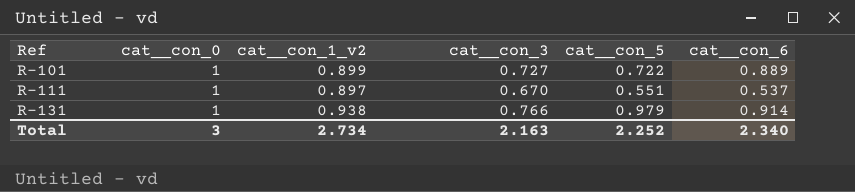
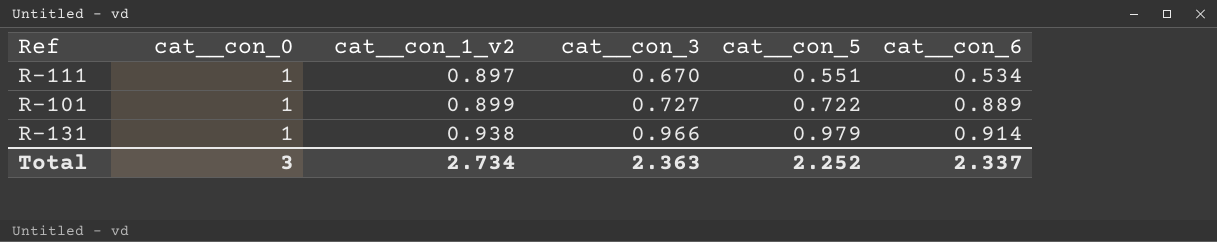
row order: Ref ascending -> cat__con_1_v2 ascending
R-111 | cat__con_6: 0.537 -> 0.534
R-131 | cat__con_3: 0.766 -> 0.966
Total | cat__con_3: 2.163 -> 2.363
Total | cat__con_6: 2.340 -> 2.337

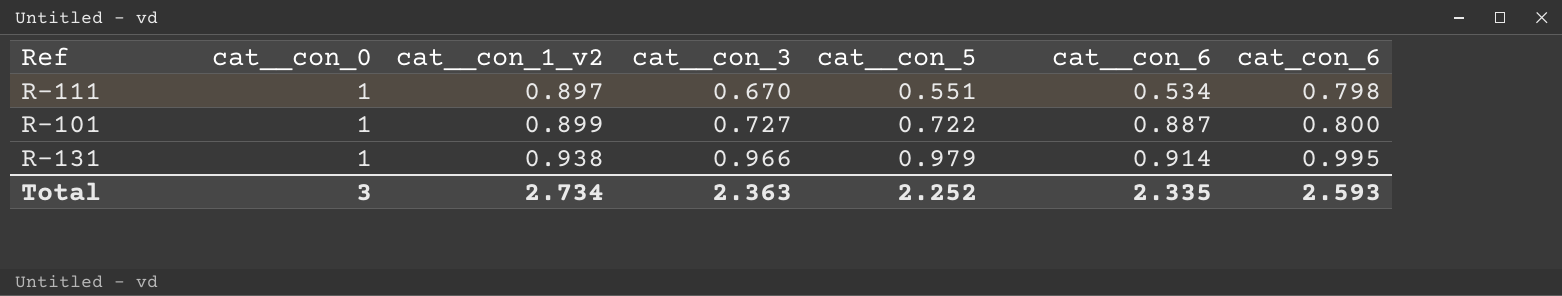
column cat_con_6 | position: none -> 7
R-101 | cat__con_6: 0.889 -> 0.887
Total | cat__con_6: 2.337 -> 2.335

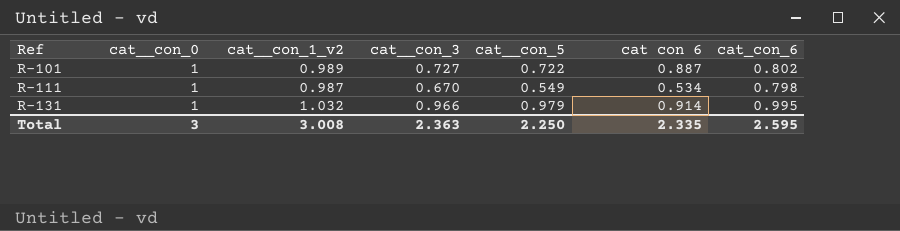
row order: cat__con_1_v2 ascending -> Ref ascending
column name: cat__con_6 -> cat con 6
R-101 | cat__con_1_v2: 0.899 -> 0.989
R-101 | cat_con_6: 0.800 -> 0.802
R-111 | cat__con_1_v2: 0.897 -> 0.987
R-111 | cat__con_5: 0.551 -> 0.549
R-131 | cat__con_1_v2: 0.938 -> 1.032
Total | cat__con_1_v2: 2.734 -> 3.008
Total | cat__con_5: 2.252 -> 2.250
Total | cat_con_6: 2.593 -> 2.595

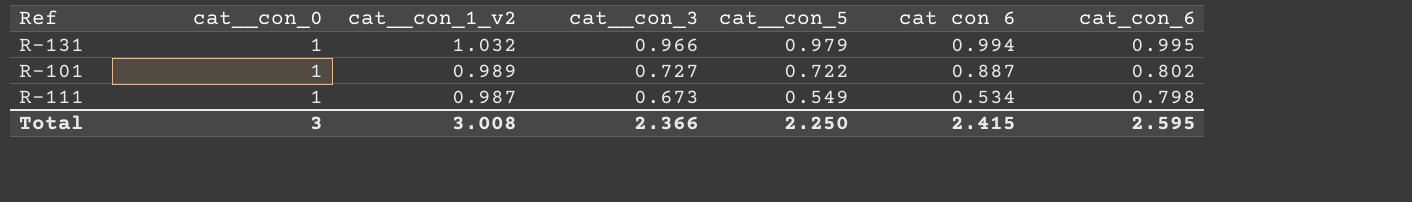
row order: Ref ascending -> cat__con_1_v2 descending
R-131 | cat con 6: 0.914 -> 0.994
R-111 | cat__con_3: 0.670 -> 0.673
Total | cat__con_3: 2.363 -> 2.366
Total | cat con 6: 2.335 -> 2.415

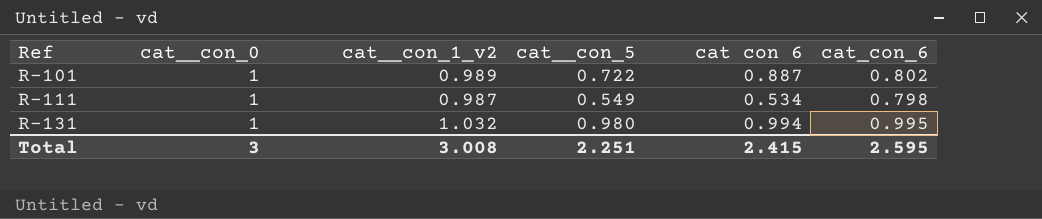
row order: cat__con_1_v2 descending -> Ref ascending
column cat__con_3 | position: 4 -> none
R-131 | cat__con_5: 0.979 -> 0.980
Total | cat__con_5: 2.250 -> 2.251

